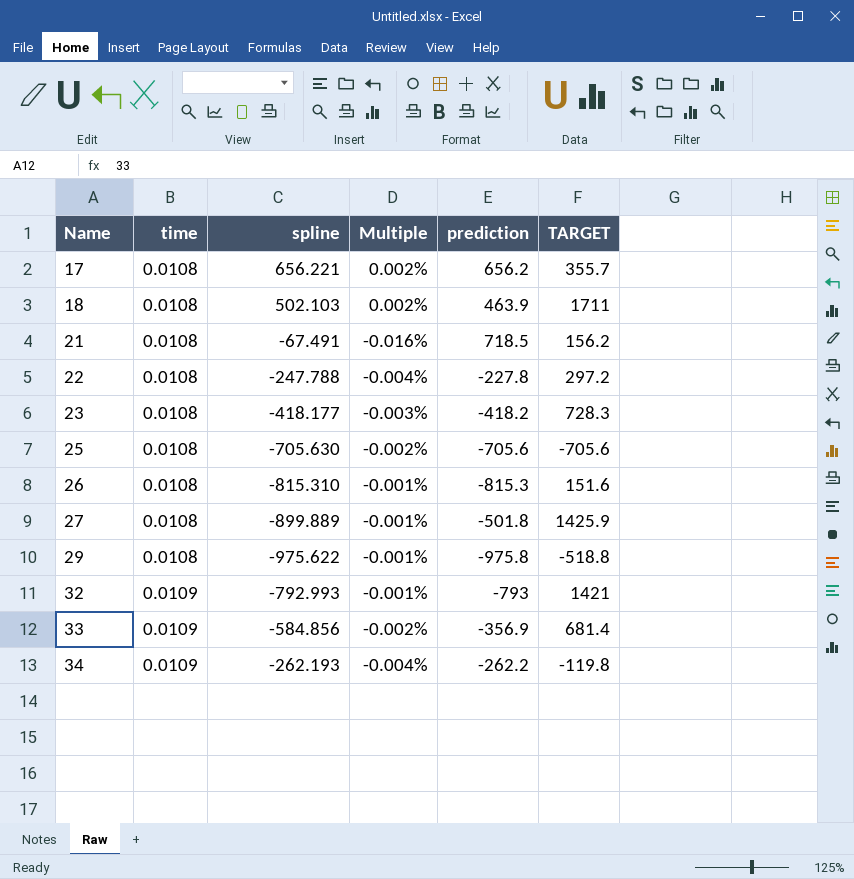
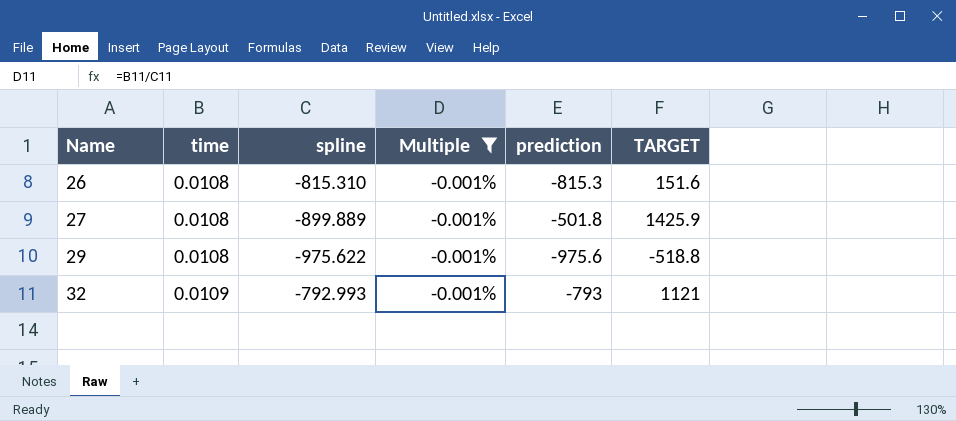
filter: none -> Multiple = -0.001%
29 | prediction: -975.8 -> -975.6
32 | TARGET: 1421 -> 1121

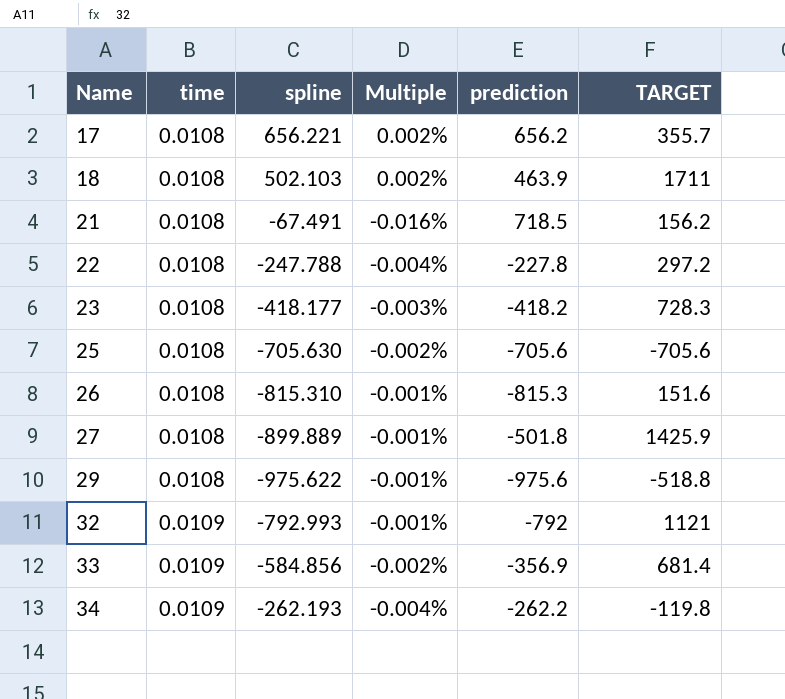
filter: Multiple = -0.001% -> none
32 | prediction: -793 -> -792

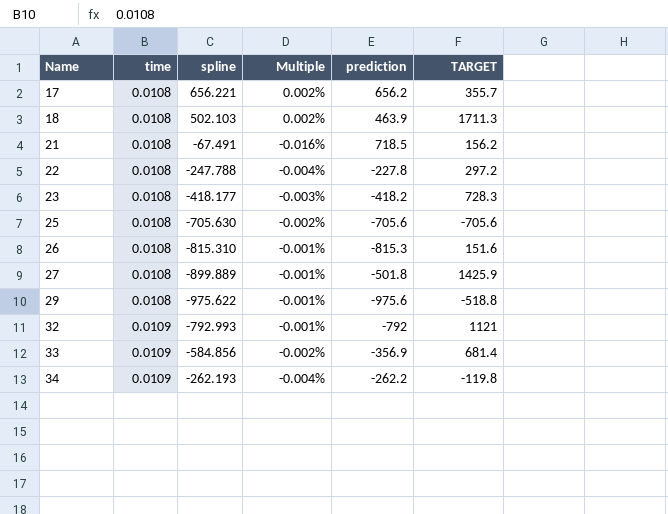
18 | TARGET: 1711 -> 1711.3

